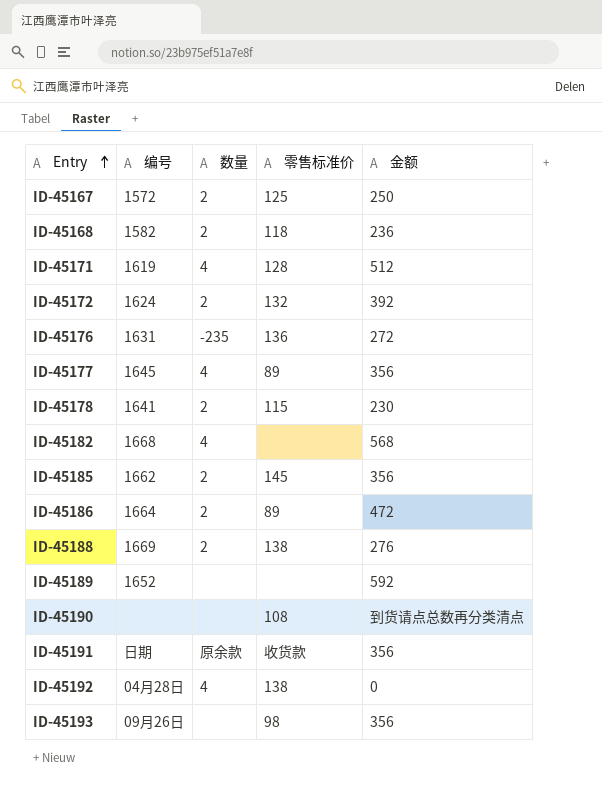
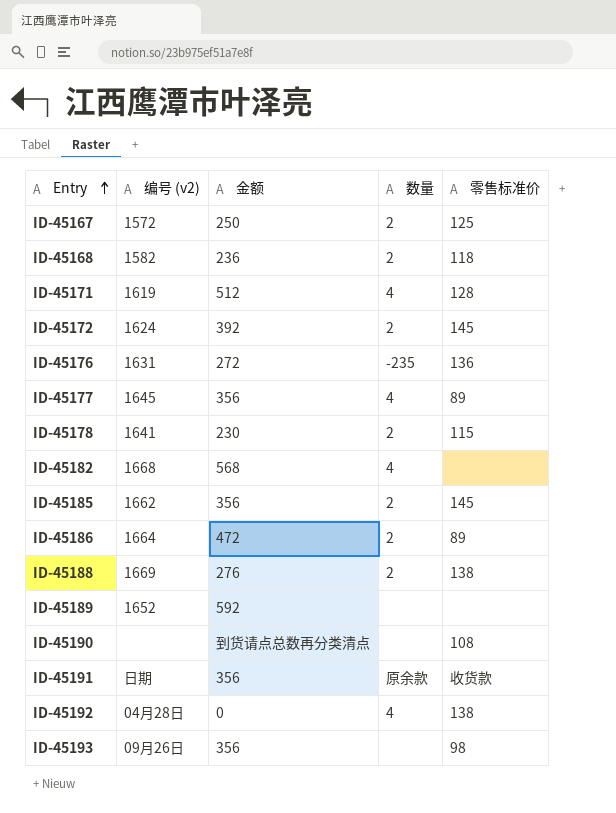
column name: 编号 -> 编号 (v2)
column 金额 | position: 5 -> 3
ID-45172 | 零售标准价: 132 -> 145

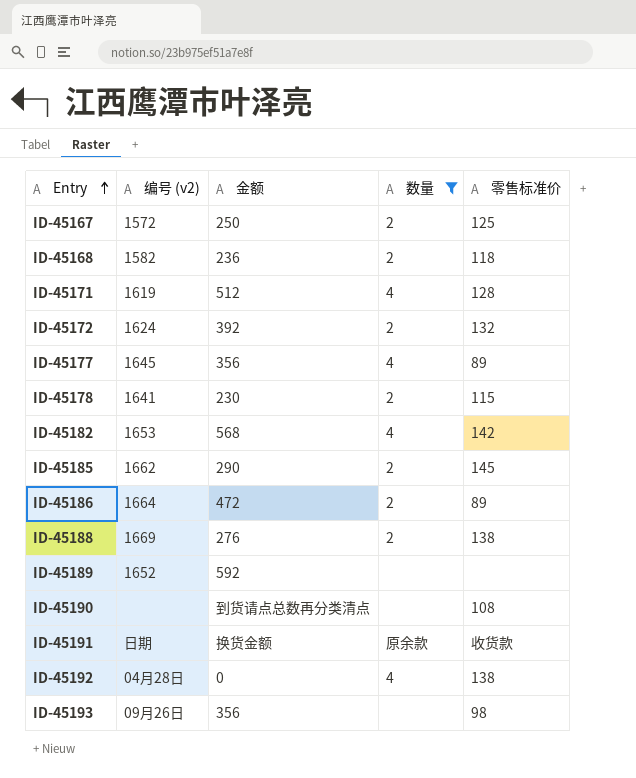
filter: none -> 数量 != -235
ID-45172 | 零售标准价: 145 -> 132
ID-45182 | 编号 (v2): 1668 -> 1653
ID-45182 | 零售标准价: none -> 142
ID-45185 | 金额: 356 -> 290
ID-45191 | 金额: 356 -> 换货金额

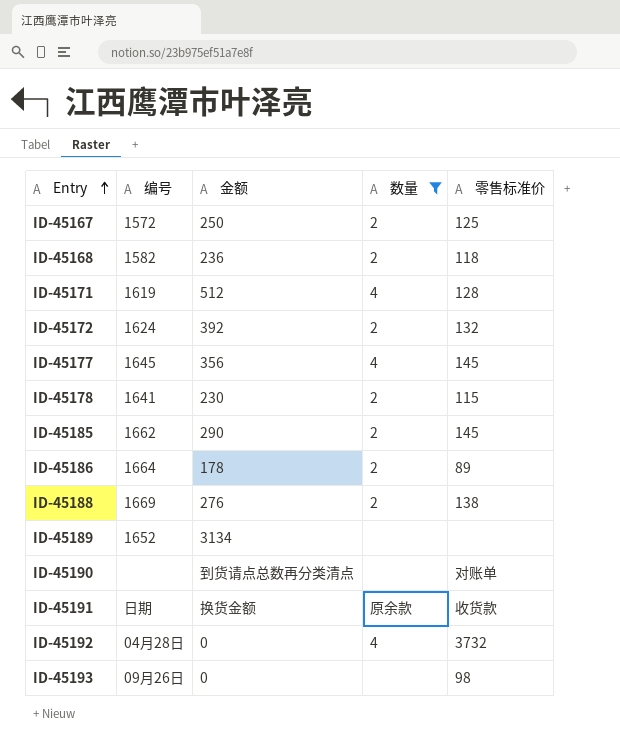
column name: 编号 (v2) -> 编号
row ID-45182: 1653 | 568 | 4 | 142 -> none
ID-45177 | 零售标准价: 89 -> 145
ID-45186 | 金额: 472 -> 178
ID-45189 | 金额: 592 -> 3134
ID-45190 | 零售标准价: 108 -> 对账单
ID-45192 | 零售标准价: 138 -> 3732
ID-45193 | 金额: 356 -> 0

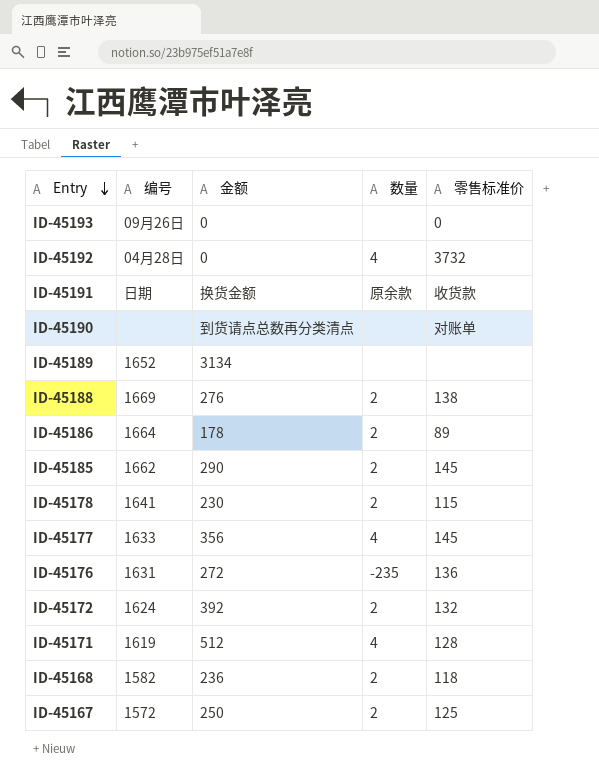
filter: 数量 != -235 -> none
row order: Entry ascending -> Entry descending
ID-45193 | 零售标准价: 98 -> 0
ID-45177 | 编号: 1645 -> 1633

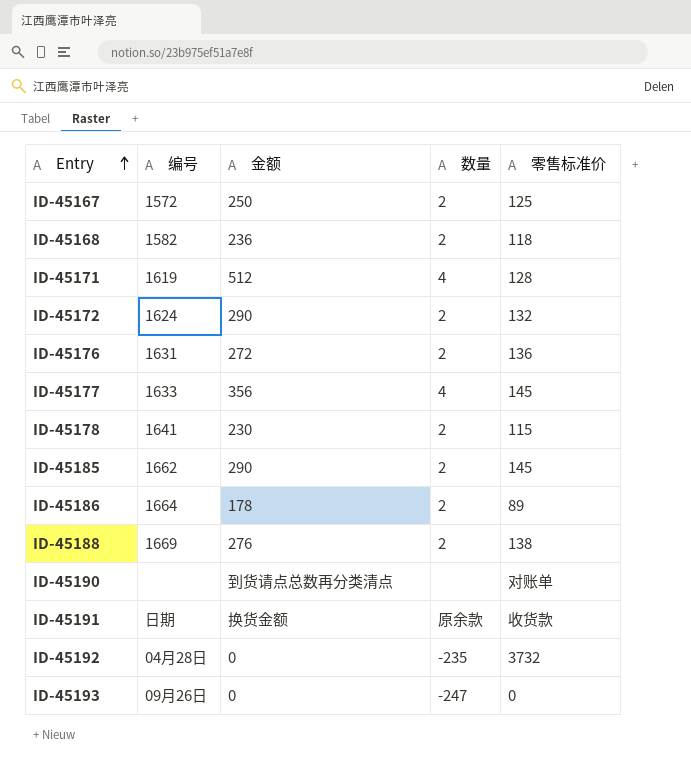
row order: Entry descending -> Entry ascending
row ID-45189: 1652 | 3134 | none | none -> none
ID-45172 | 金额: 392 -> 290
ID-45176 | 数量: -235 -> 2
ID-45192 | 数量: 4 -> -235
ID-45193 | 数量: none -> -247

